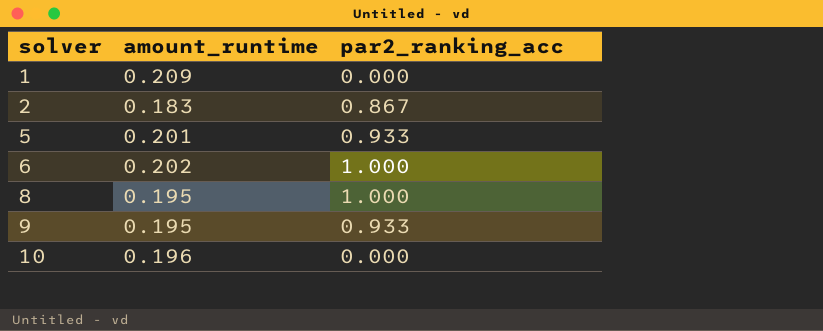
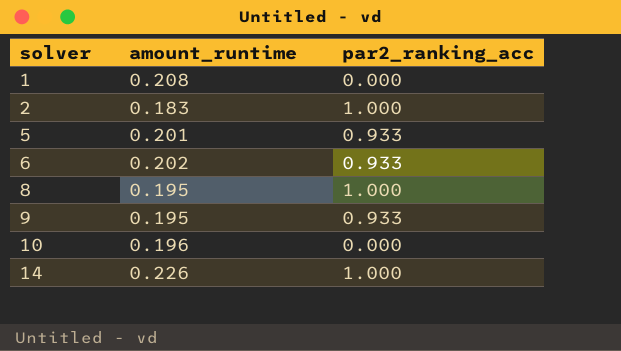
1 | amount_runtime: 0.209 -> 0.208
2 | par2_ranking_acc: 0.867 -> 1.000
6 | par2_ranking_acc: 1.000 -> 0.933
row 14: none -> 0.226 | 1.000

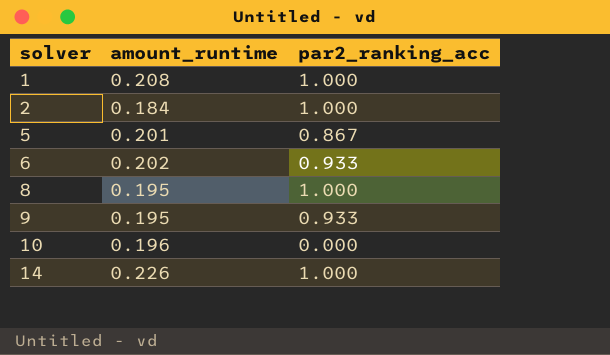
1 | par2_ranking_acc: 0.000 -> 1.000
2 | amount_runtime: 0.183 -> 0.184
5 | par2_ranking_acc: 0.933 -> 0.867

